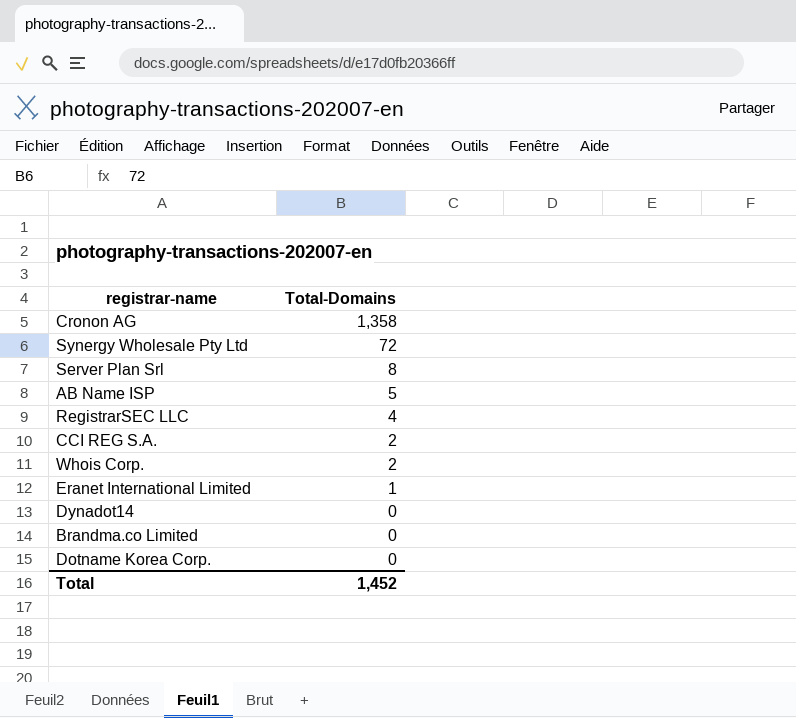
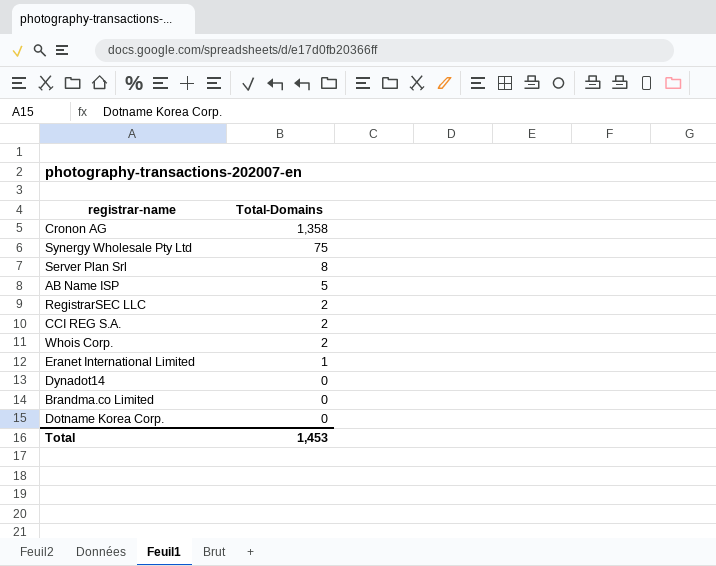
Synergy Wholesale Pty Ltd | Total-Domains: 72 -> 75
RegistrarSEC LLC | Total-Domains: 4 -> 2
Total | Total-Domains: 1,452 -> 1,453

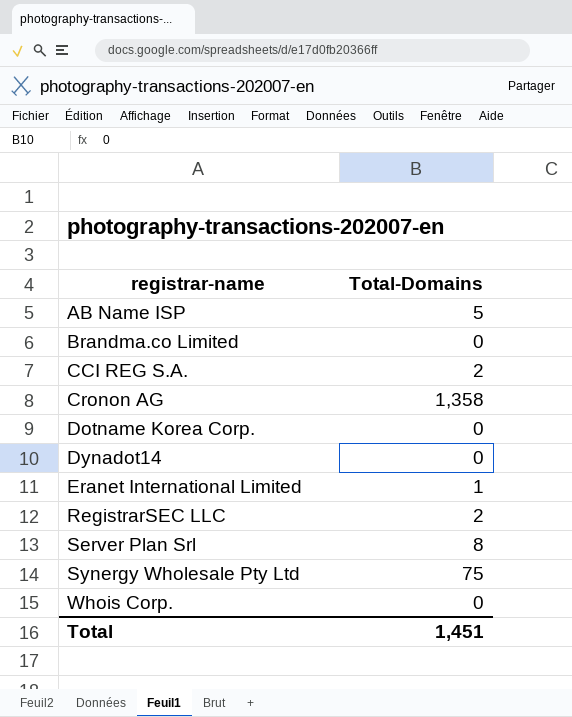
row order: Total-Domains descending -> registrar-name ascending
Whois Corp. | Total-Domains: 2 -> 0
Total | Total-Domains: 1,453 -> 1,451

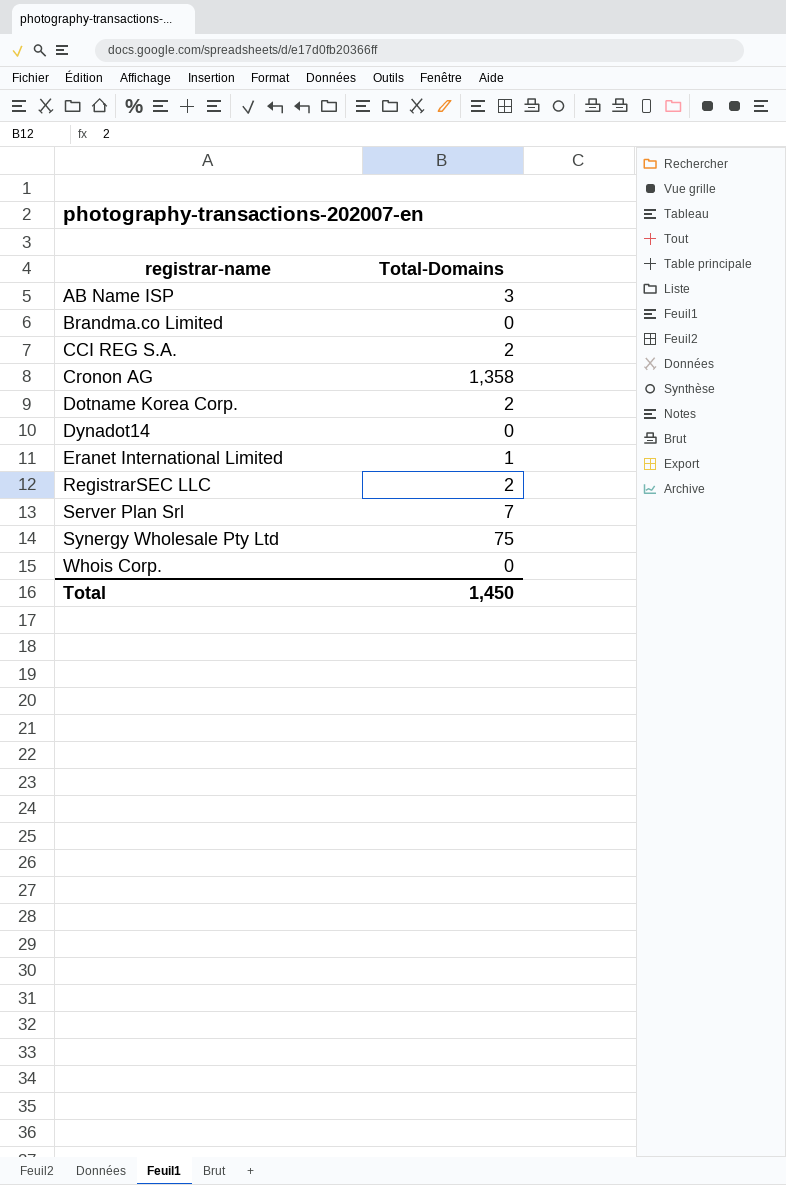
AB Name ISP | Total-Domains: 5 -> 3
Dotname Korea Corp. | Total-Domains: 0 -> 2
Server Plan Srl | Total-Domains: 8 -> 7
Total | Total-Domains: 1,451 -> 1,450

